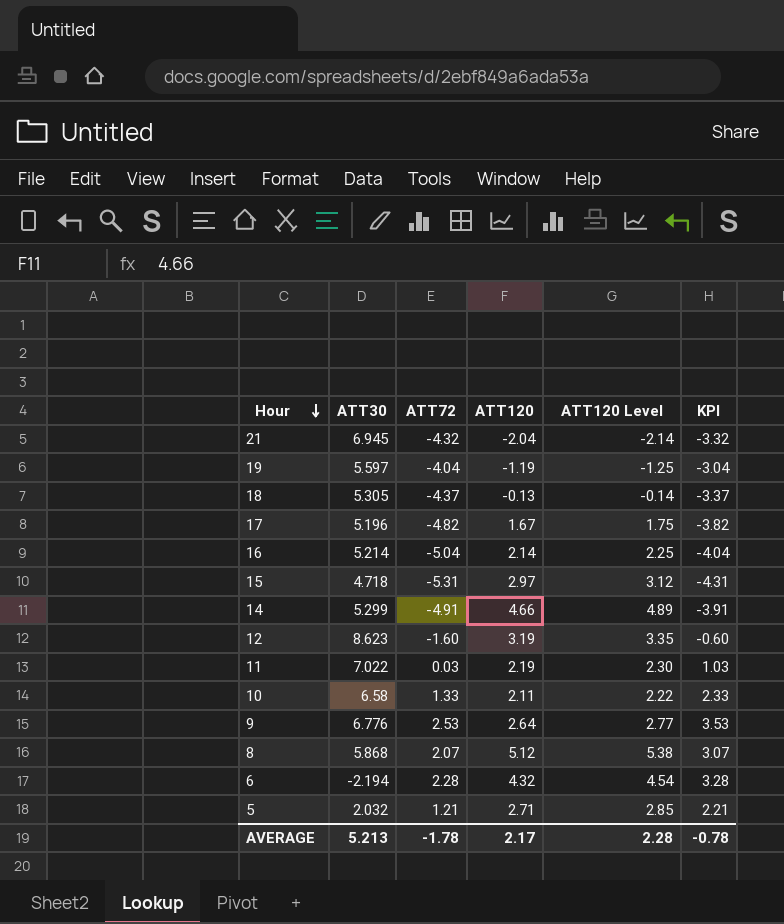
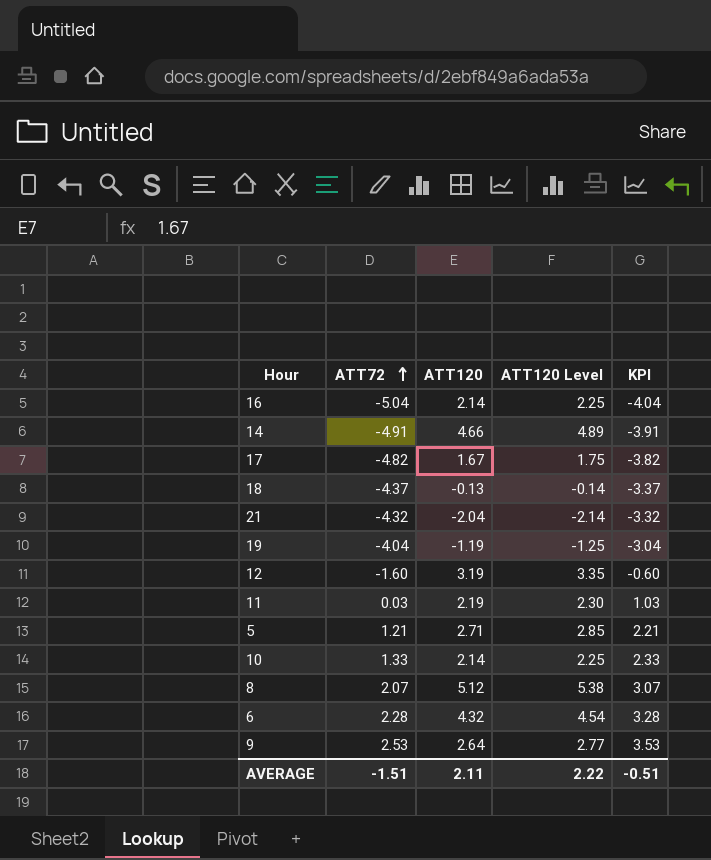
row order: Hour descending -> ATT72 ascending
column ATT30 | position: 2 -> none
row 15: 4.718 | -5.31 | 2.97 | 3.12 | -4.31 -> none
10 | ATT120: 2.11 -> 2.14
10 | ATT120 Level: 2.22 -> 2.25
AVERAGE | ATT72: -1.78 -> -1.51
AVERAGE | ATT120: 2.17 -> 2.11
AVERAGE | ATT120 Level: 2.28 -> 2.22
AVERAGE | KPI: -0.78 -> -0.51

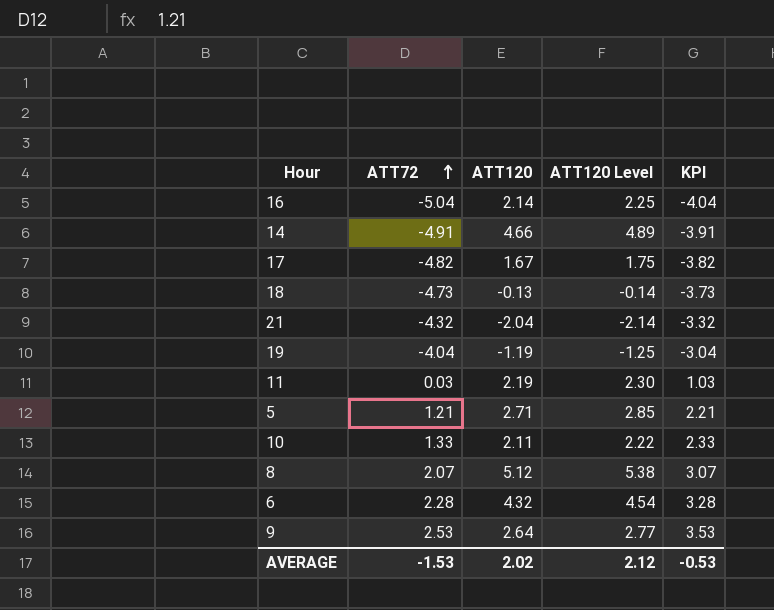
row 12: -1.60 | 3.19 | 3.35 | -0.60 -> none
18 | ATT72: -4.37 -> -4.73
18 | KPI: -3.37 -> -3.73
10 | ATT120: 2.14 -> 2.11
10 | ATT120 Level: 2.25 -> 2.22
AVERAGE | ATT72: -1.51 -> -1.53
AVERAGE | ATT120: 2.11 -> 2.02
AVERAGE | ATT120 Level: 2.22 -> 2.12
AVERAGE | KPI: -0.51 -> -0.53

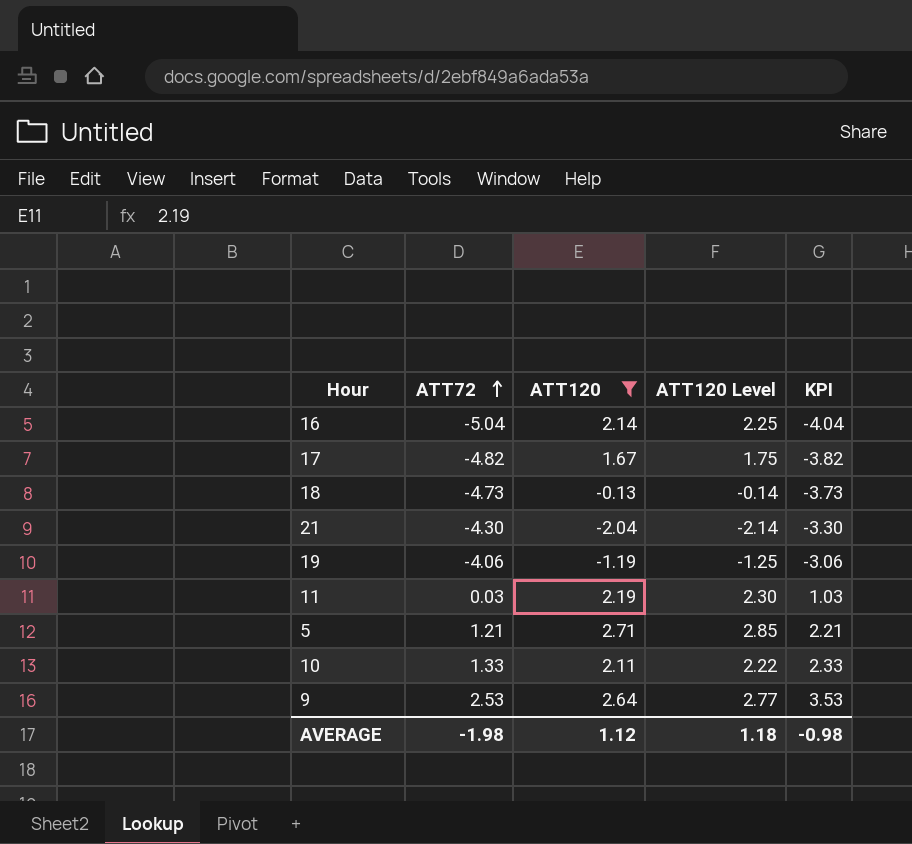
filter: none -> ATT120 <= 2.71
21 | ATT72: -4.32 -> -4.30
21 | KPI: -3.32 -> -3.30
19 | ATT72: -4.04 -> -4.06
19 | KPI: -3.04 -> -3.06
AVERAGE | ATT72: -1.53 -> -1.98
AVERAGE | ATT120: 2.02 -> 1.12
AVERAGE | ATT120 Level: 2.12 -> 1.18
AVERAGE | KPI: -0.53 -> -0.98

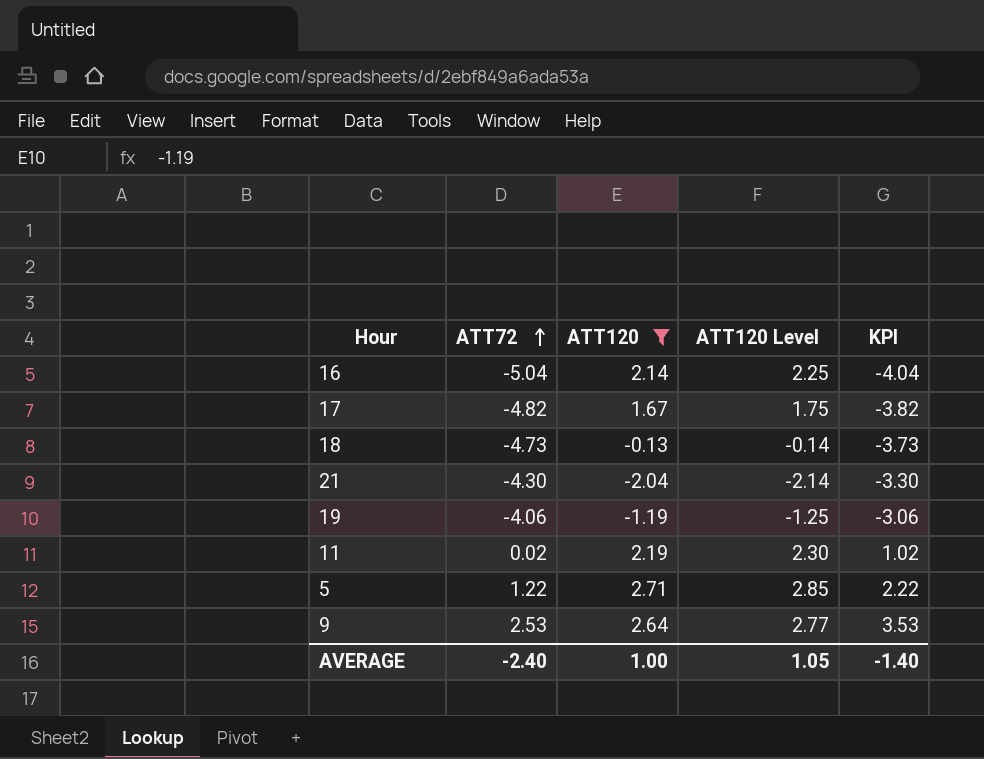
row 10: 1.33 | 2.11 | 2.22 | 2.33 -> none
11 | ATT72: 0.03 -> 0.02
11 | KPI: 1.03 -> 1.02
5 | ATT72: 1.21 -> 1.22
5 | KPI: 2.21 -> 2.22
AVERAGE | ATT72: -1.98 -> -2.40
AVERAGE | ATT120: 1.12 -> 1.00
AVERAGE | ATT120 Level: 1.18 -> 1.05
AVERAGE | KPI: -0.98 -> -1.40

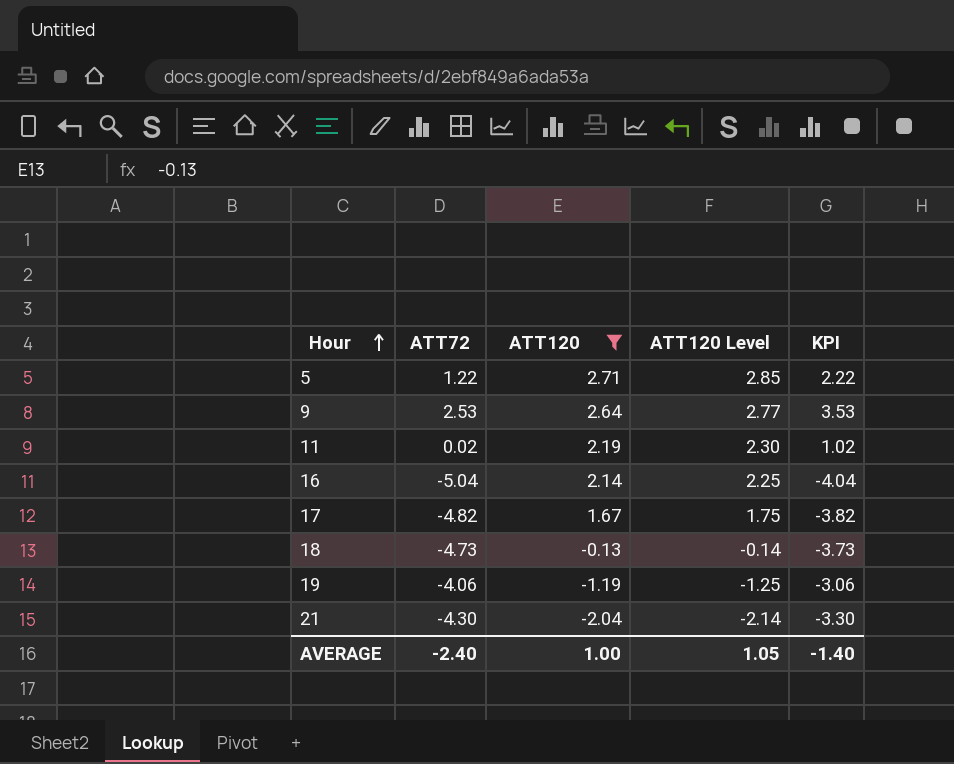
row order: ATT72 ascending -> Hour ascending

